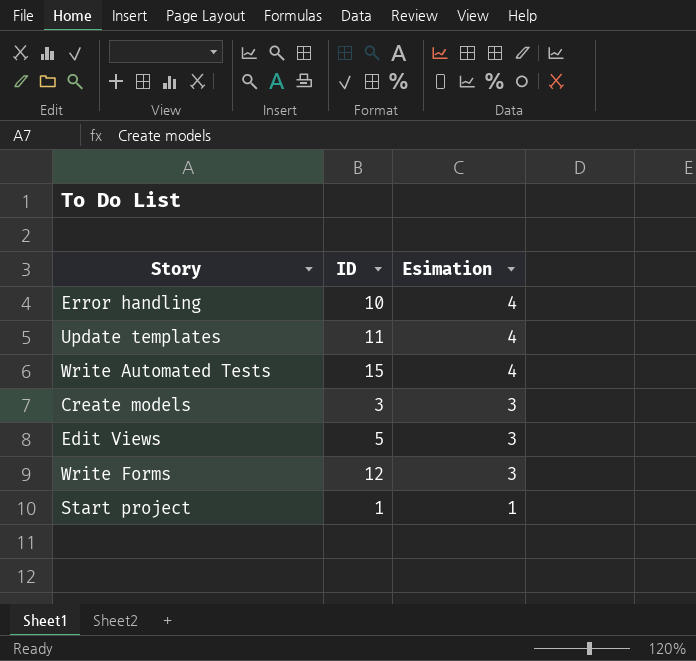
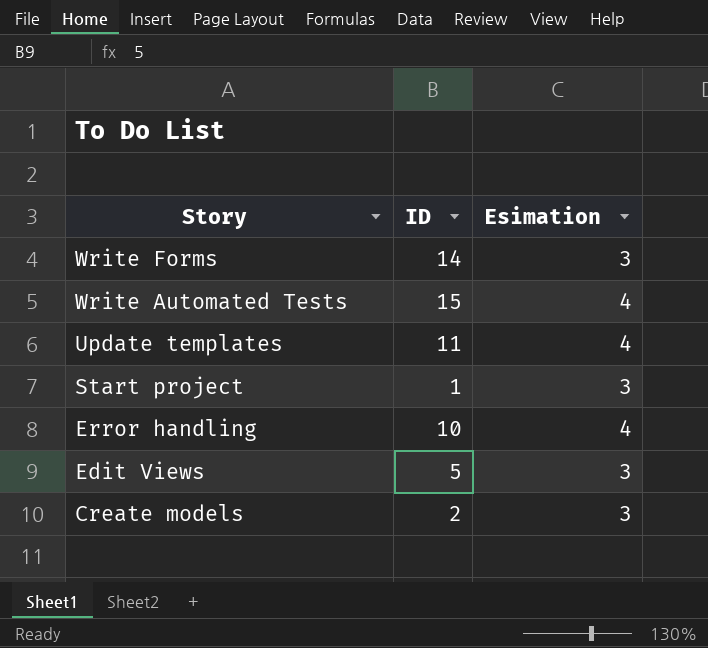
row order: Esimation descending -> Story descending
Write Forms | ID: 12 -> 14
Start project | Esimation: 1 -> 3
Create models | ID: 3 -> 2

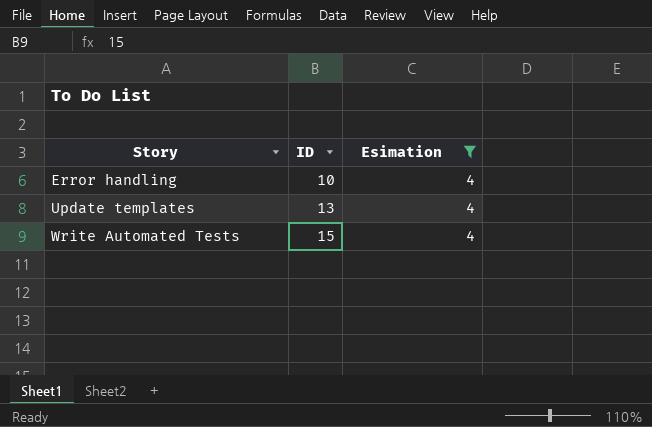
filter: none -> Esimation = 4
row order: Story descending -> Story ascending
Update templates | ID: 11 -> 13

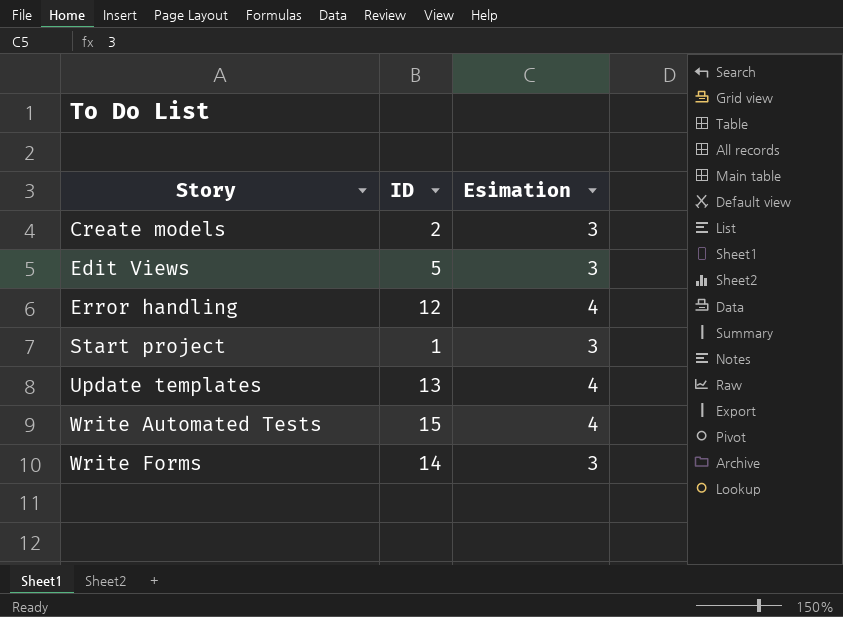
filter: Esimation = 4 -> none
Error handling | ID: 10 -> 12

